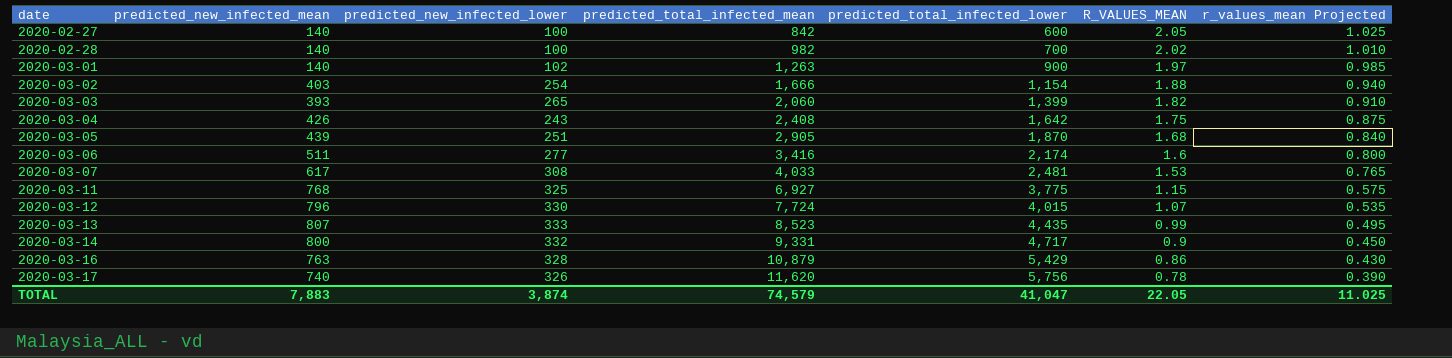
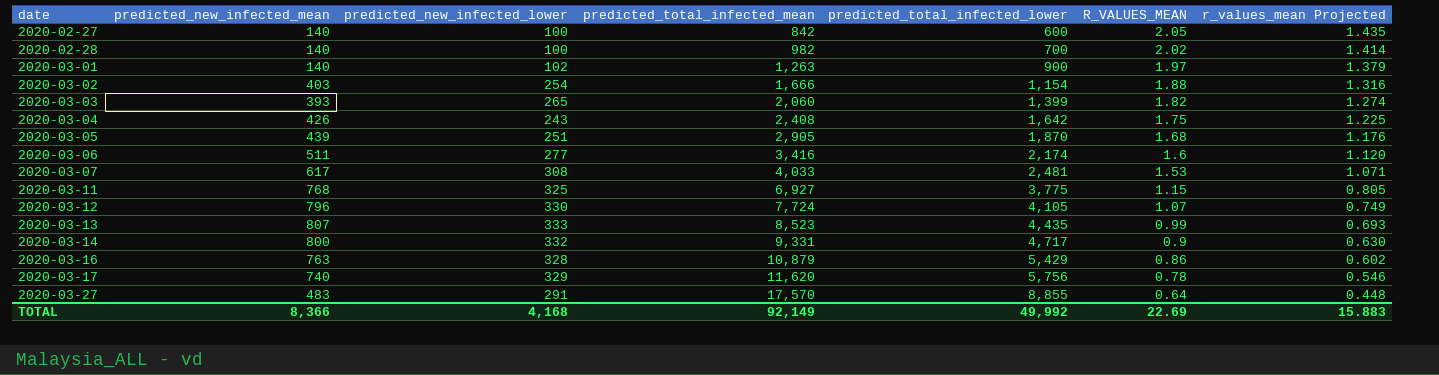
column r_values_mean Projected | formula: [R_VALUES_MEAN] * 0.5 -> [R_VALUES_MEAN] * 0.7
2020-03-12 | predicted_total_infected_lower: 4,015 -> 4,105
2020-03-17 | predicted_new_infected_lower: 326 -> 329
row 2020-03-27: none -> 483 | 291 | 17,570 | 8,855 | 0.64 | 0.448
TOTAL | predicted_new_infected_mean: 7,883 -> 8,366
TOTAL | predicted_new_infected_lower: 3,874 -> 4,168
TOTAL | predicted_total_infected_mean: 74,579 -> 92,149
TOTAL | predicted_total_infected_lower: 41,047 -> 49,992
TOTAL | R_VALUES_MEAN: 22.05 -> 22.69
TOTAL | r_values_mean Projected: 11.025 -> 15.883

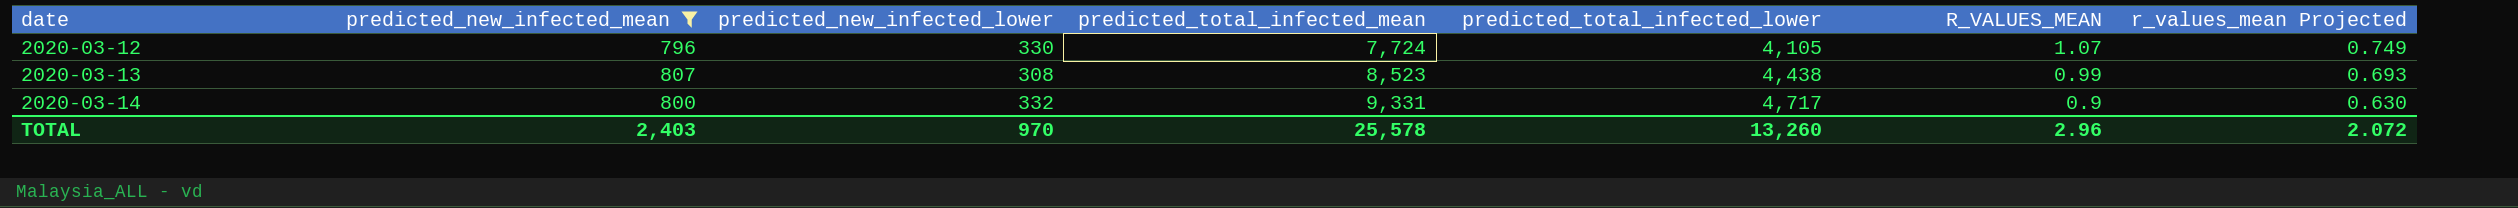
filter: none -> predicted_new_infected_mean >= 796
2020-03-13 | predicted_new_infected_lower: 333 -> 308
2020-03-13 | predicted_total_infected_lower: 4,435 -> 4,438
TOTAL | predicted_new_infected_mean: 8,366 -> 2,403
TOTAL | predicted_new_infected_lower: 4,168 -> 970
TOTAL | predicted_total_infected_mean: 92,149 -> 25,578
TOTAL | predicted_total_infected_lower: 49,992 -> 13,260
TOTAL | R_VALUES_MEAN: 22.69 -> 2.96
TOTAL | r_values_mean Projected: 15.883 -> 2.072

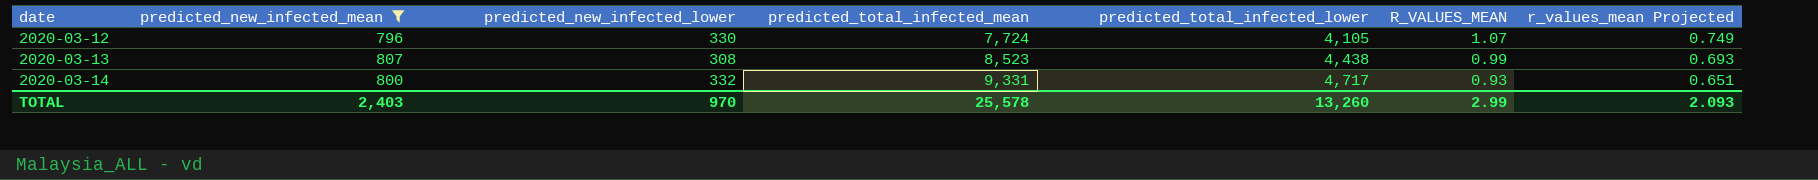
2020-03-14 | R_VALUES_MEAN: 0.9 -> 0.93
2020-03-14 | r_values_mean Projected: 0.630 -> 0.651
TOTAL | R_VALUES_MEAN: 2.96 -> 2.99
TOTAL | r_values_mean Projected: 2.072 -> 2.093

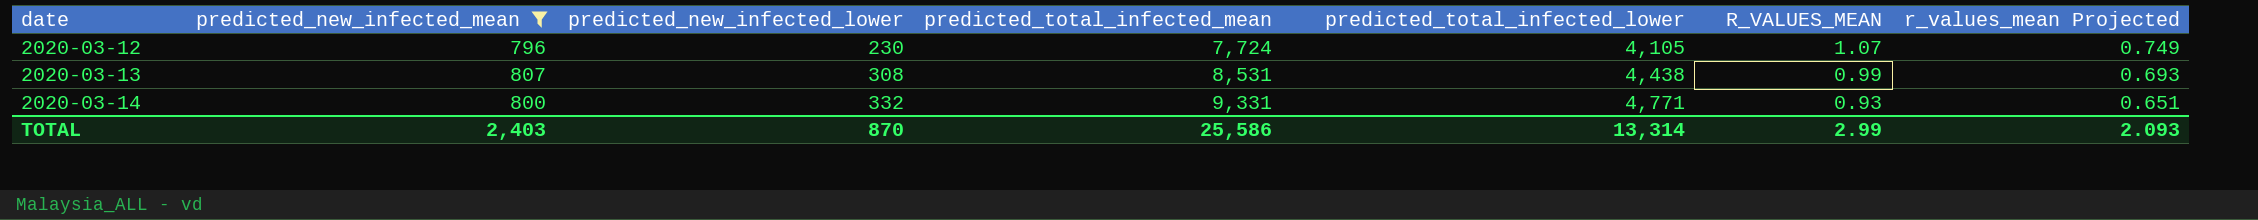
2020-03-12 | predicted_new_infected_lower: 330 -> 230
2020-03-13 | predicted_total_infected_mean: 8,523 -> 8,531
2020-03-14 | predicted_total_infected_lower: 4,717 -> 4,771
TOTAL | predicted_new_infected_lower: 970 -> 870
TOTAL | predicted_total_infected_mean: 25,578 -> 25,586
TOTAL | predicted_total_infected_lower: 13,260 -> 13,314

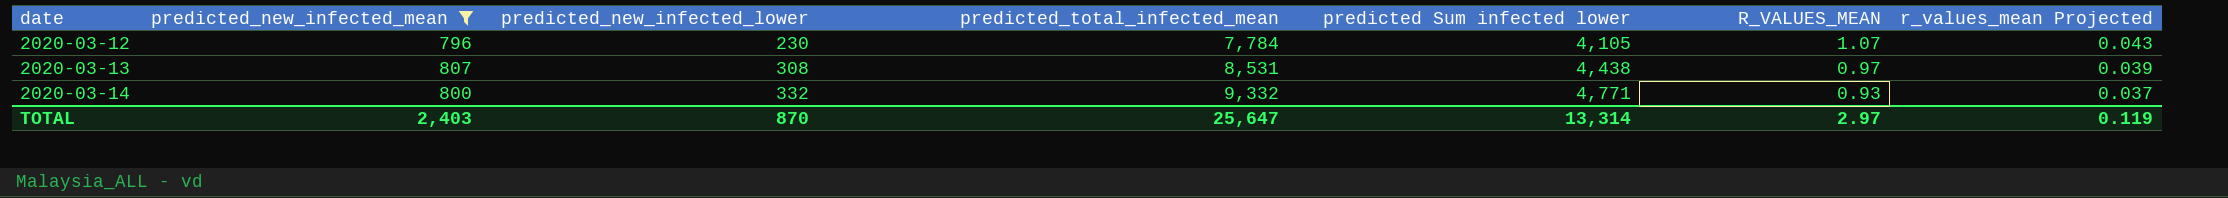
column name: predicted_total_infected_lower -> predicted Sum infected lower
column r_values_mean Projected | formula: [R_VALUES_MEAN] * 0.7 -> [R_VALUES_MEAN] * 0.04
2020-03-12 | predicted_total_infected_mean: 7,724 -> 7,784
2020-03-13 | R_VALUES_MEAN: 0.99 -> 0.97
2020-03-14 | predicted_total_infected_mean: 9,331 -> 9,332
TOTAL | predicted_total_infected_mean: 25,586 -> 25,647
TOTAL | R_VALUES_MEAN: 2.99 -> 2.97
TOTAL | r_values_mean Projected: 2.093 -> 0.119

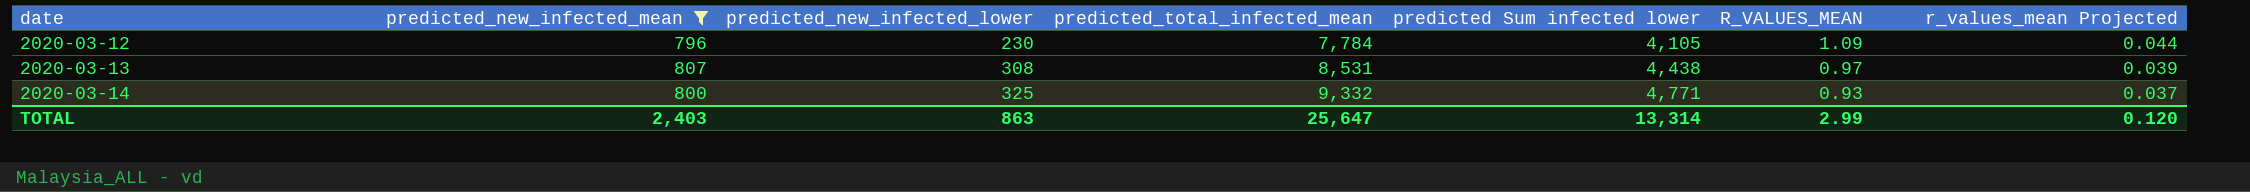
2020-03-12 | R_VALUES_MEAN: 1.07 -> 1.09
2020-03-12 | r_values_mean Projected: 0.043 -> 0.044
2020-03-14 | predicted_new_infected_lower: 332 -> 325
TOTAL | predicted_new_infected_lower: 870 -> 863
TOTAL | R_VALUES_MEAN: 2.97 -> 2.99
TOTAL | r_values_mean Projected: 0.119 -> 0.120

